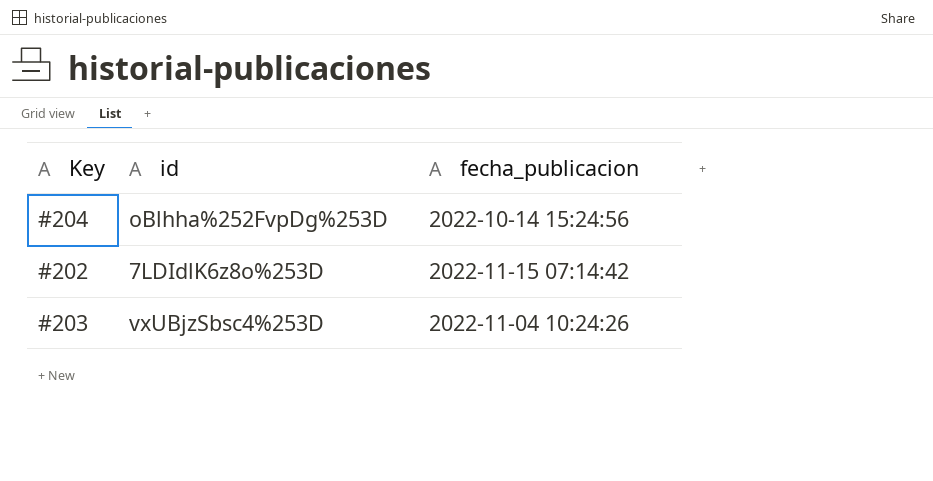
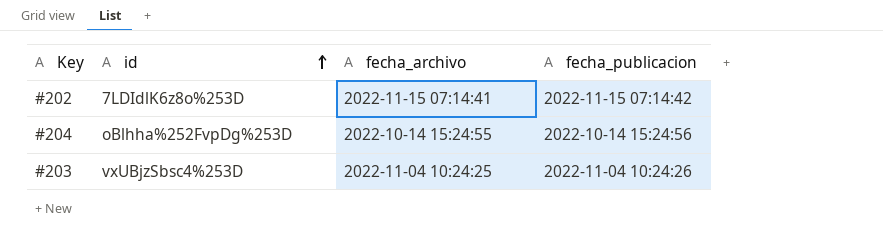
row order: none -> id ascending
column fecha_archivo | position: none -> 3

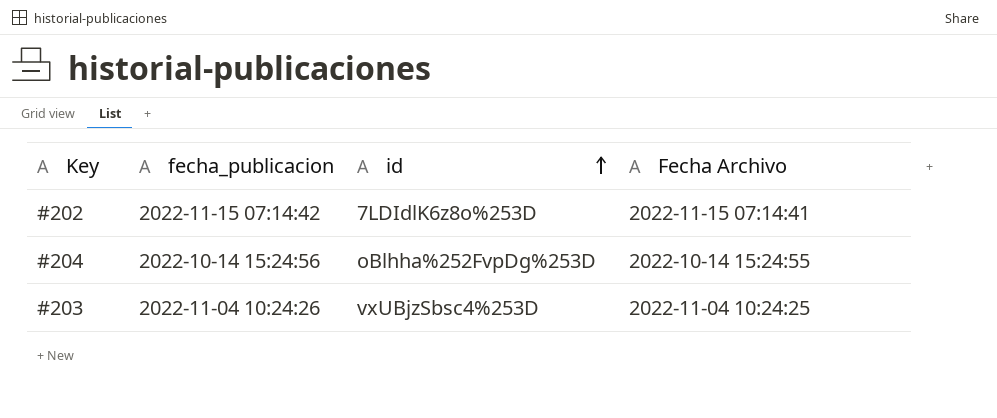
column fecha_publicacion | position: 4 -> 2
column name: fecha_archivo -> Fecha Archivo

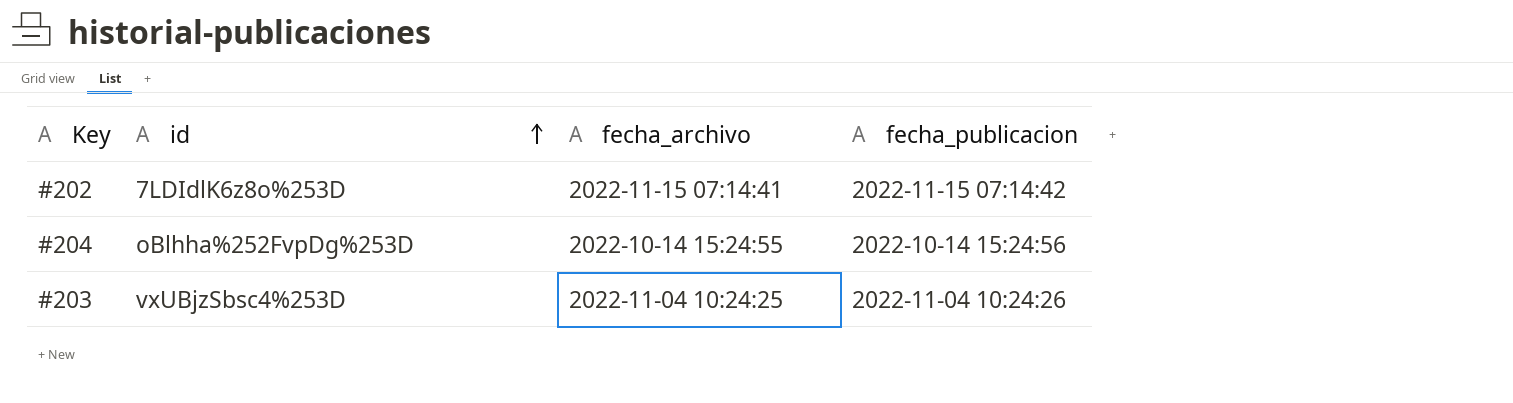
column name: Fecha Archivo -> fecha_archivo
column fecha_publicacion | position: 2 -> 4

